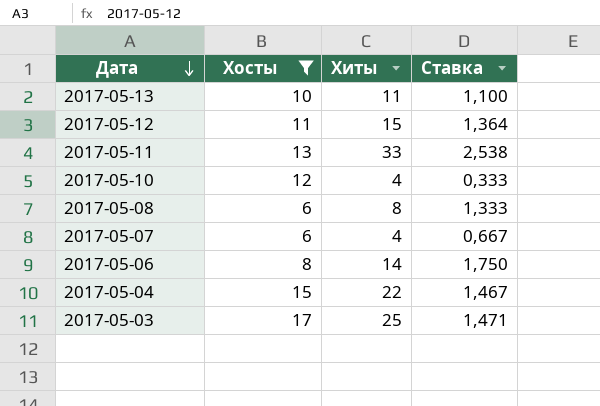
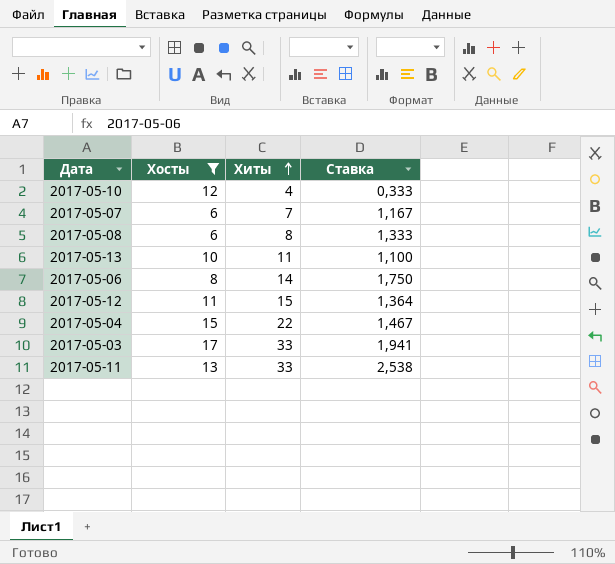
row order: Дата descending -> Хиты ascending
2017-05-07 | Хиты: 4 -> 7
2017-05-07 | Ставка: 0,667 -> 1,167
2017-05-03 | Хиты: 25 -> 33
2017-05-03 | Ставка: 1,471 -> 1,941

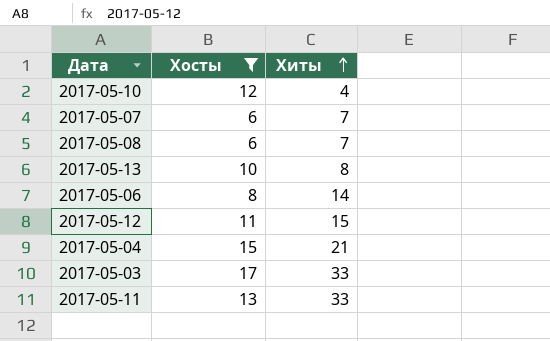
column Ставка | formula: [Хиты] / [Хосты] -> none
2017-05-08 | Хиты: 8 -> 7
2017-05-13 | Хиты: 11 -> 8
2017-05-04 | Хиты: 22 -> 21

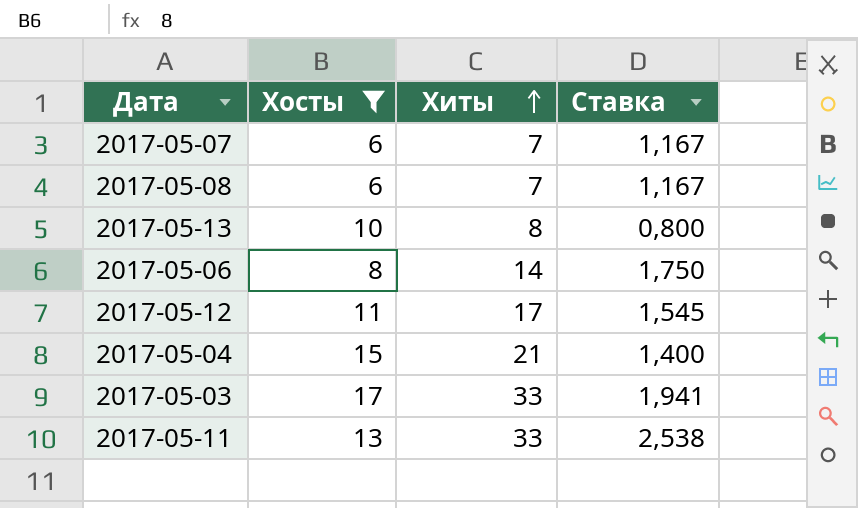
column Ставка | formula: none -> [Хиты] / [Хосты]
row 2017-05-10: 12 | 4 -> none
2017-05-12 | Хиты: 15 -> 17

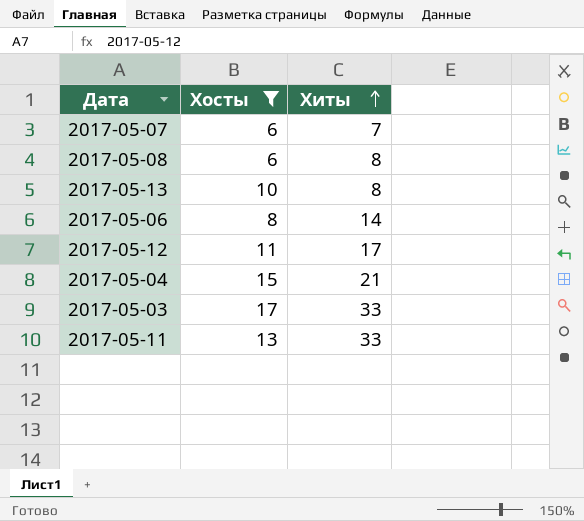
column Ставка | formula: [Хиты] / [Хосты] -> none
2017-05-08 | Хиты: 7 -> 8

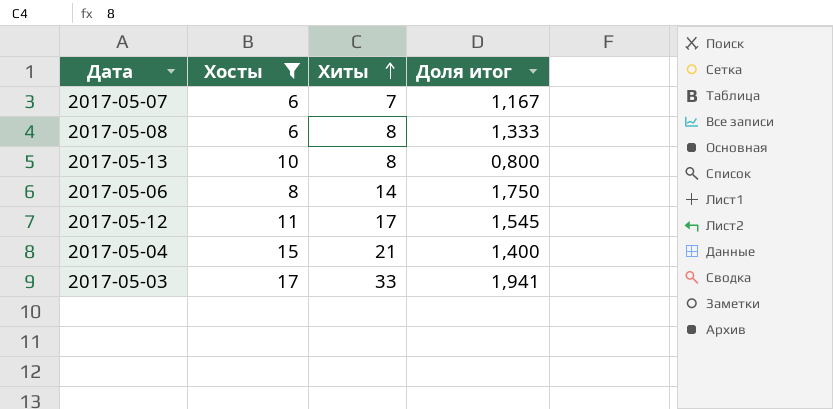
column Доля итог | formula: none -> [Хиты] / [Хосты]
row 2017-05-11: 13 | 33 -> none

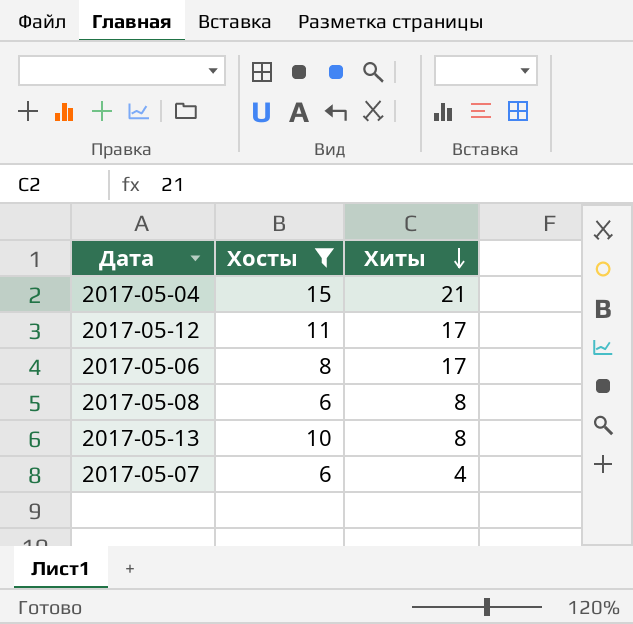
row order: Хиты ascending -> Хиты descending
column Доля итог | formula: [Хиты] / [Хосты] -> none
row 2017-05-03: 17 | 33 | 1,941 -> none
2017-05-06 | Хиты: 14 -> 17
2017-05-07 | Хиты: 7 -> 4

